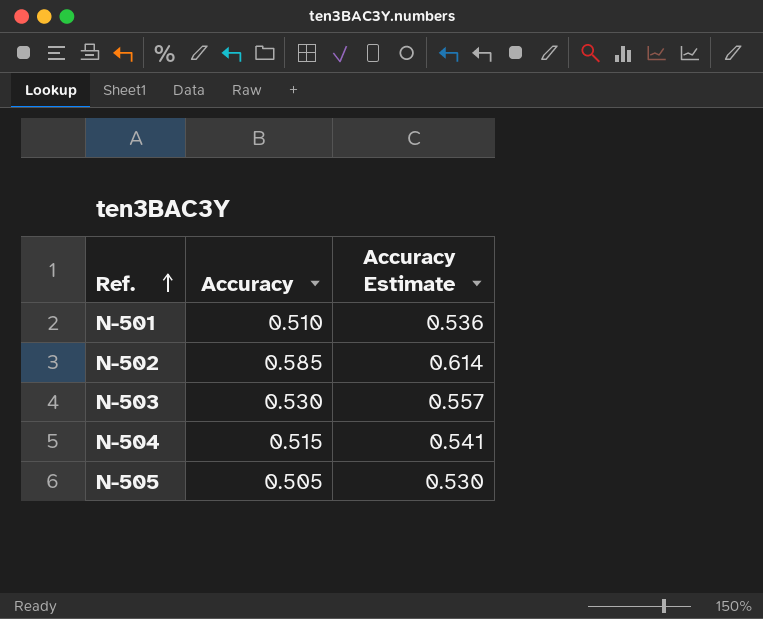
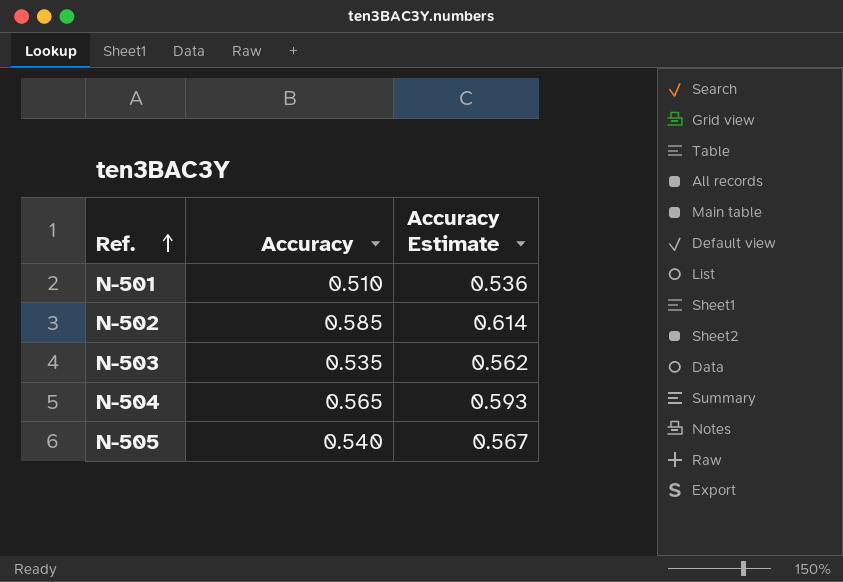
N-503 | Accuracy: 0.530 -> 0.535
N-503 | Accuracy Estimate: 0.557 -> 0.562
N-504 | Accuracy: 0.515 -> 0.565
N-504 | Accuracy Estimate: 0.541 -> 0.593
N-505 | Accuracy: 0.505 -> 0.540
N-505 | Accuracy Estimate: 0.530 -> 0.567

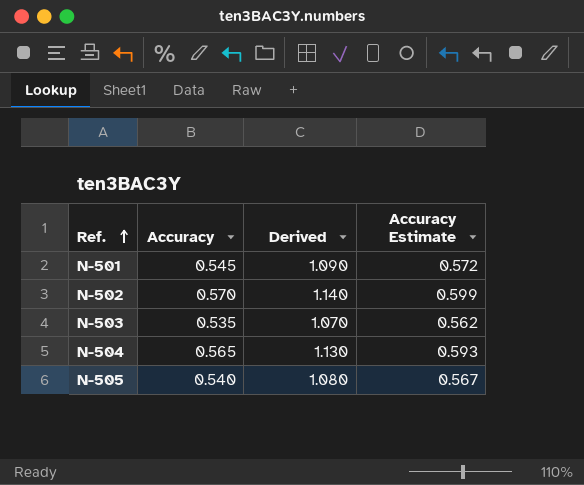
column Derived | formula: none -> [Accuracy] * 2
N-501 | Accuracy: 0.510 -> 0.545
N-501 | Accuracy Estimate: 0.536 -> 0.572
N-502 | Accuracy: 0.585 -> 0.570
N-502 | Accuracy Estimate: 0.614 -> 0.599

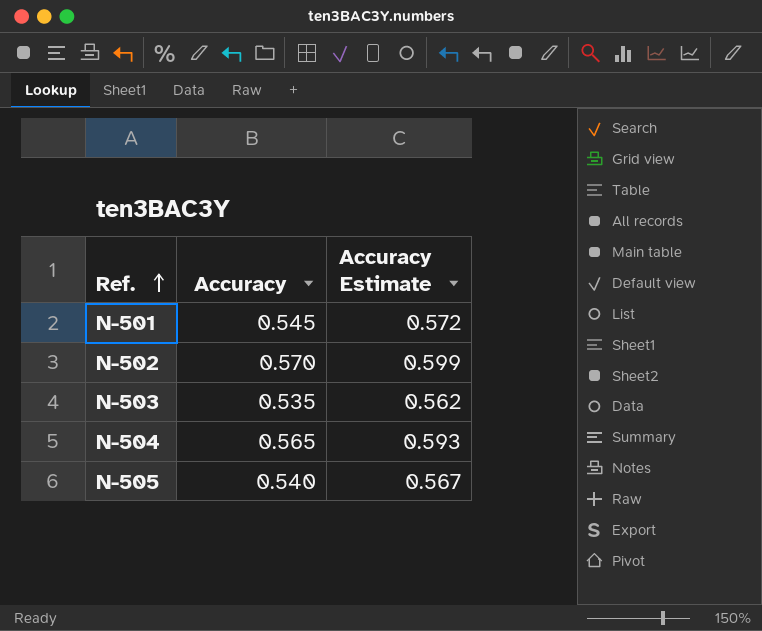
column Derived | formula: [Accuracy] * 2 -> none

